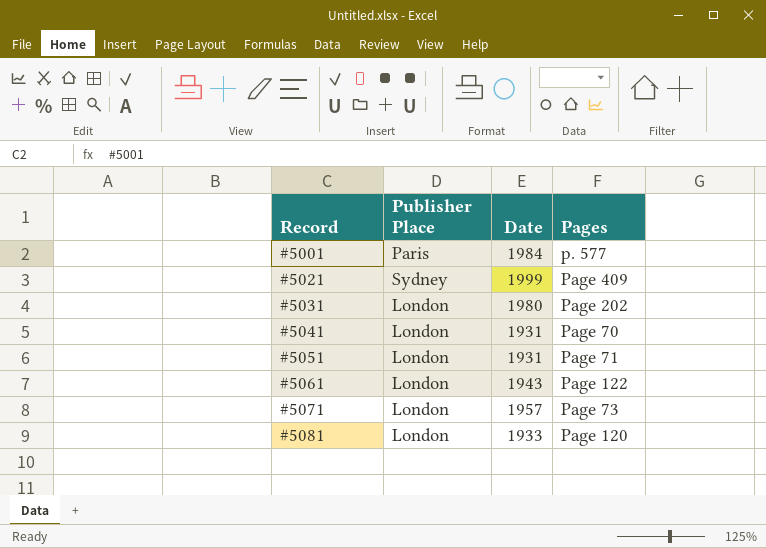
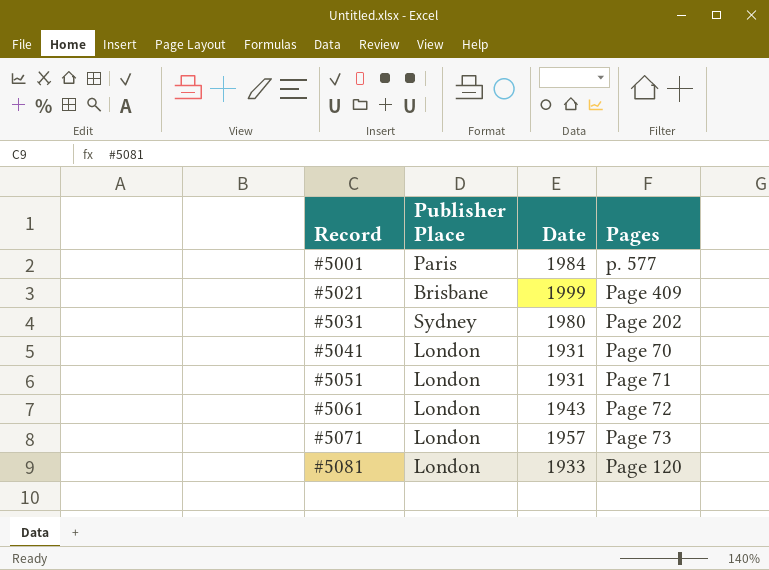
#5021 | Publisher Place: Sydney -> Brisbane
#5031 | Publisher Place: London -> Sydney
#5061 | Pages: Page 122 -> Page 72

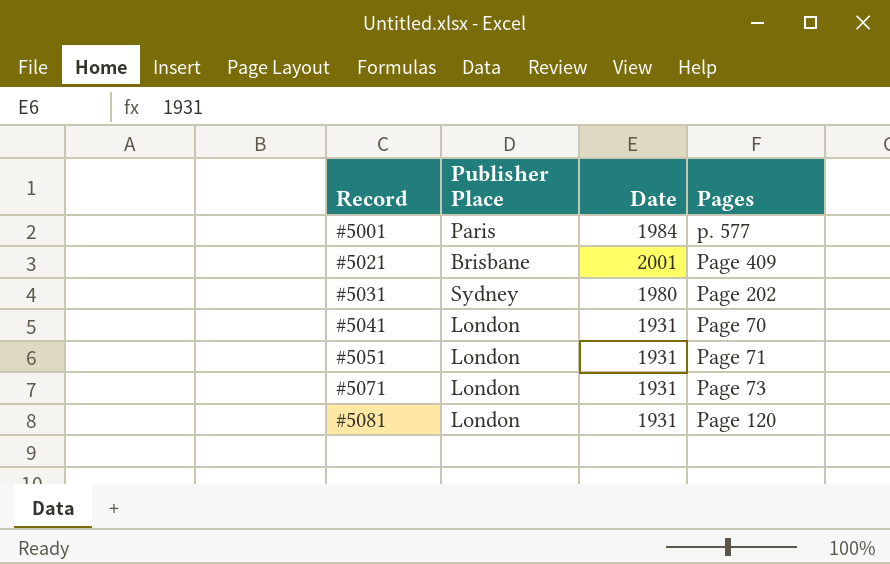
row #5061: London | 1943 | Page 72 -> none
#5021 | Date: 1999 -> 2001
#5071 | Date: 1957 -> 1931
#5081 | Date: 1933 -> 1931

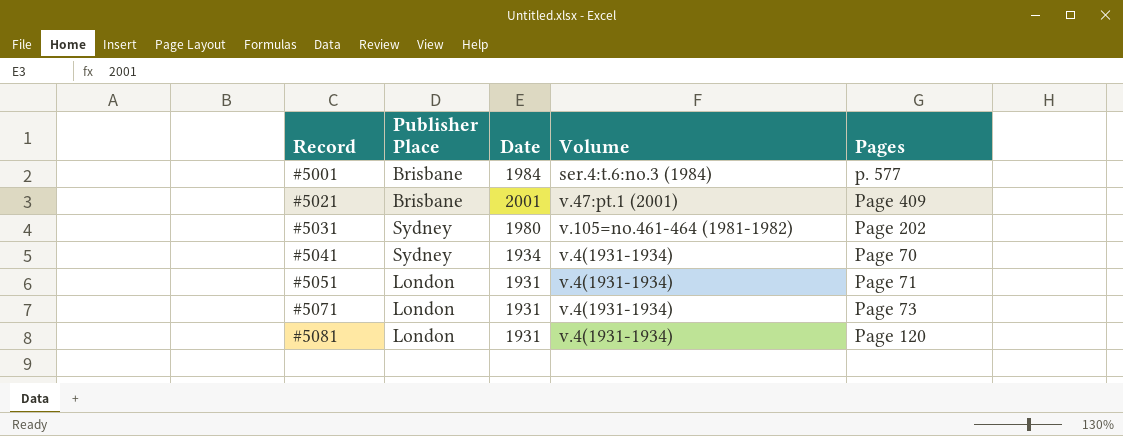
column Volume | position: none -> 4
#5001 | Publisher Place: Paris -> Brisbane
#5041 | Publisher Place: London -> Sydney
#5041 | Date: 1931 -> 1934

